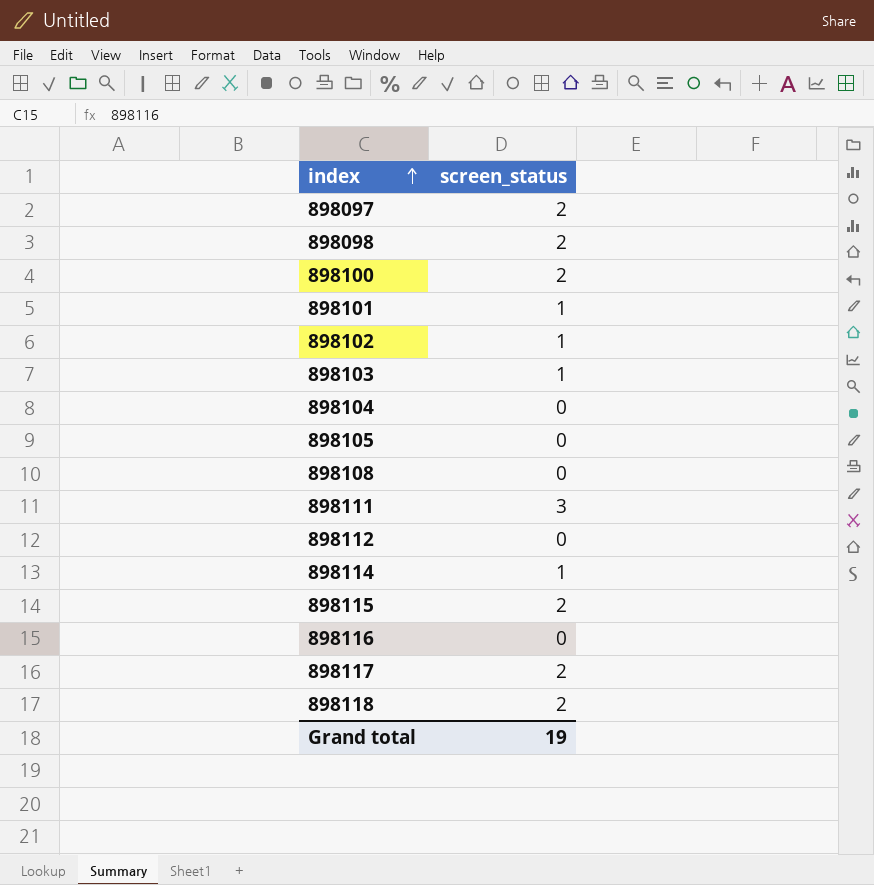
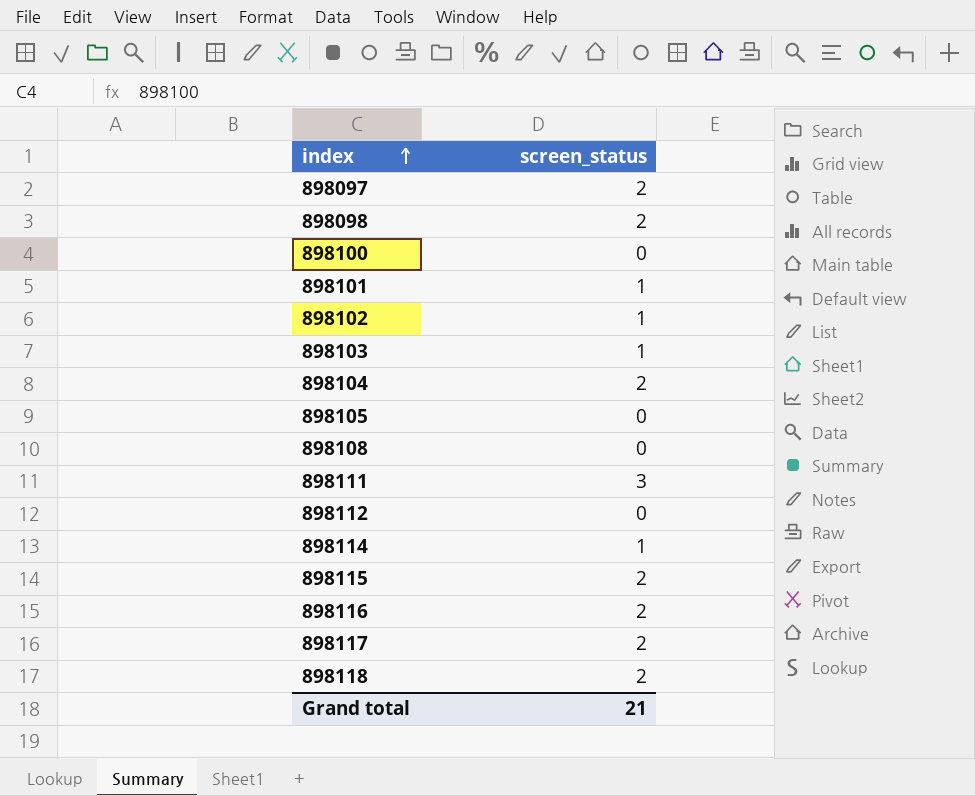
898100 | screen_status: 2 -> 0
898104 | screen_status: 0 -> 2
898116 | screen_status: 0 -> 2
Grand total | screen_status: 19 -> 21

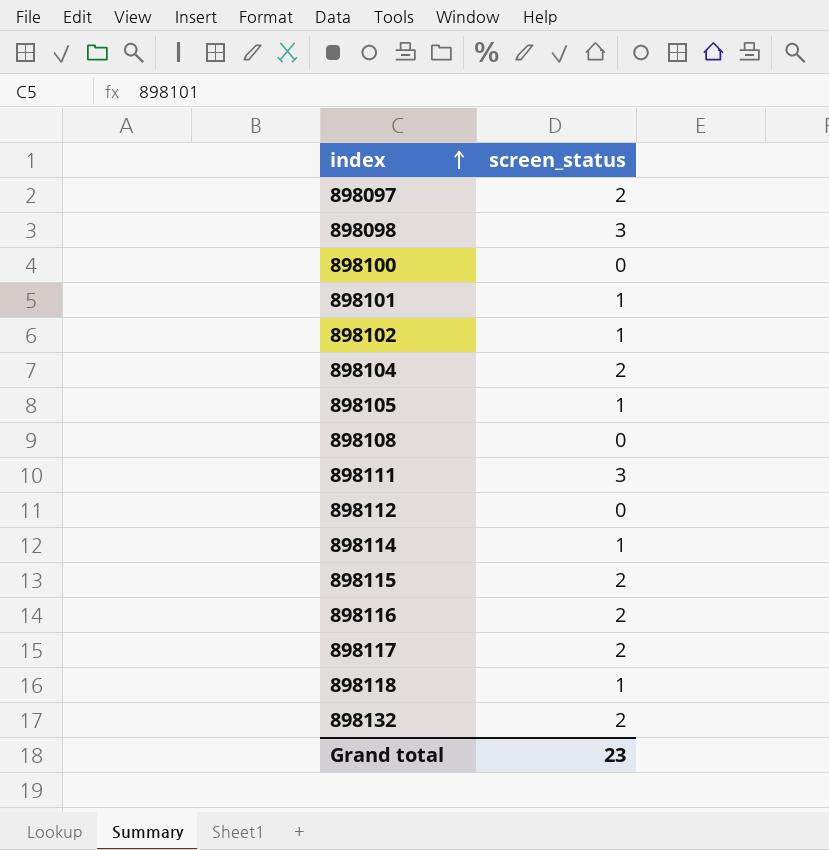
row 898103: 1 -> none
898098 | screen_status: 2 -> 3
898105 | screen_status: 0 -> 1
898118 | screen_status: 2 -> 1
row 898132: none -> 2
Grand total | screen_status: 21 -> 23

